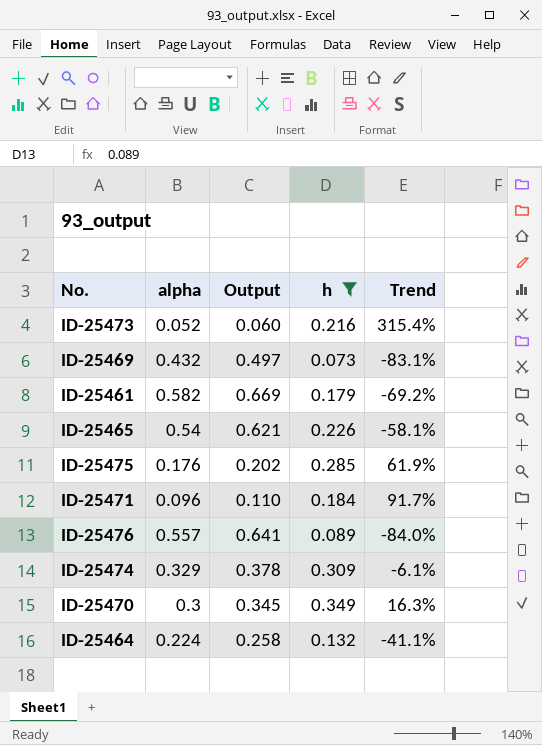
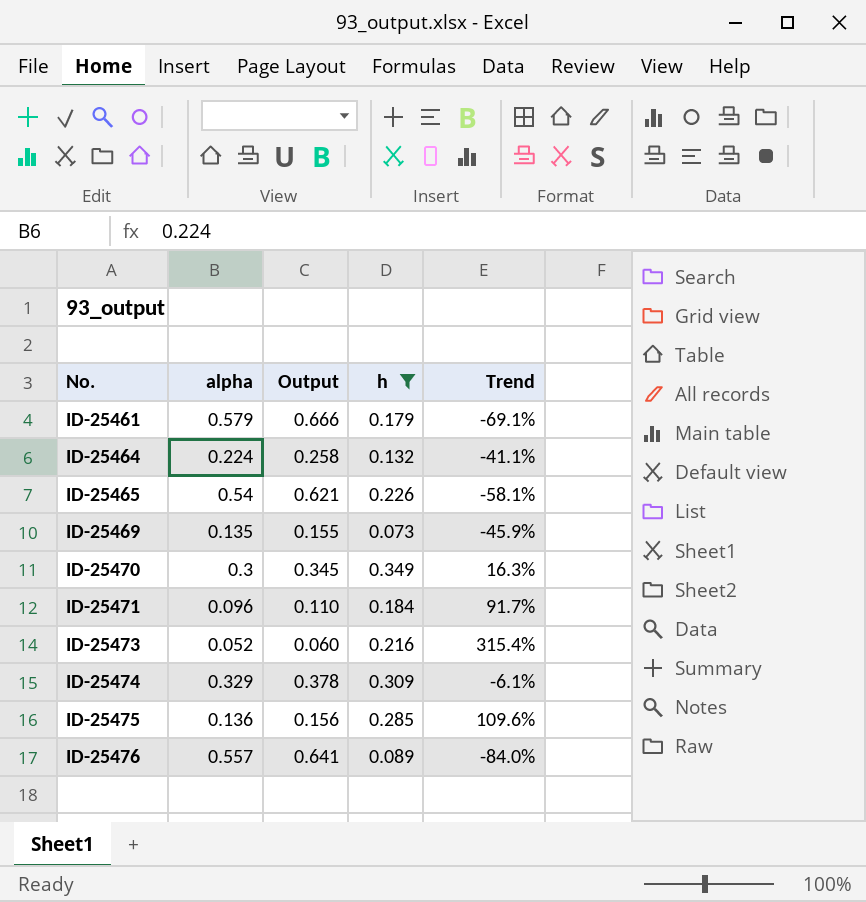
row order: none -> No. ascending
ID-25461 | alpha: 0.582 -> 0.579
ID-25461 | Output: 0.669 -> 0.666
ID-25461 | Trend: -69.2% -> -69.1%
ID-25469 | alpha: 0.432 -> 0.135
ID-25469 | Output: 0.497 -> 0.155
ID-25469 | Trend: -83.1% -> -45.9%
ID-25475 | alpha: 0.176 -> 0.136
ID-25475 | Output: 0.202 -> 0.156
ID-25475 | Trend: 61.9% -> 109.6%

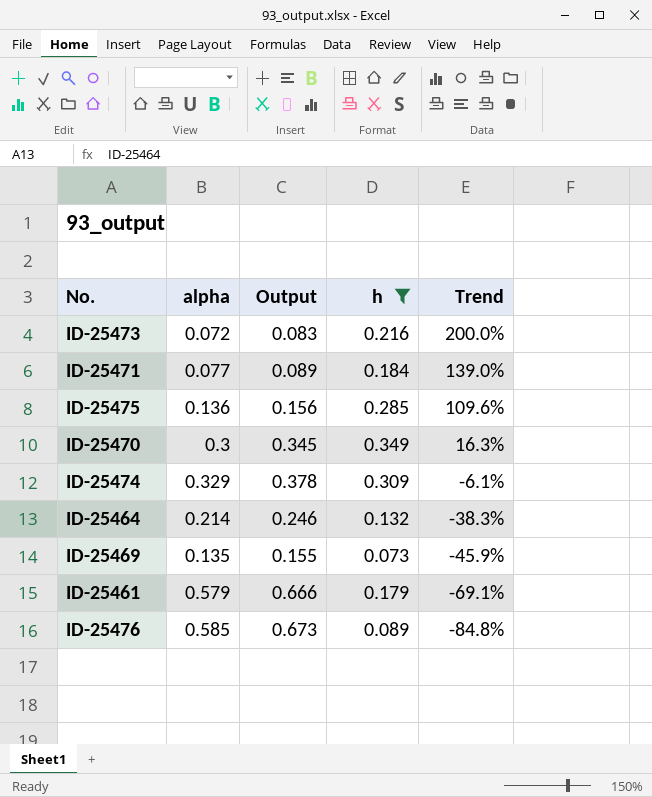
row order: No. ascending -> Trend descending
row ID-25465: 0.54 | 0.621 | 0.226 | -58.1% -> none
ID-25473 | alpha: 0.052 -> 0.072
ID-25473 | Output: 0.060 -> 0.083
ID-25473 | Trend: 315.4% -> 200.0%
ID-25471 | alpha: 0.096 -> 0.077
ID-25471 | Output: 0.110 -> 0.089
ID-25471 | Trend: 91.7% -> 139.0%
ID-25464 | alpha: 0.224 -> 0.214
ID-25464 | Output: 0.258 -> 0.246
ID-25464 | Trend: -41.1% -> -38.3%
ID-25476 | alpha: 0.557 -> 0.585
ID-25476 | Output: 0.641 -> 0.673
ID-25476 | Trend: -84.0% -> -84.8%

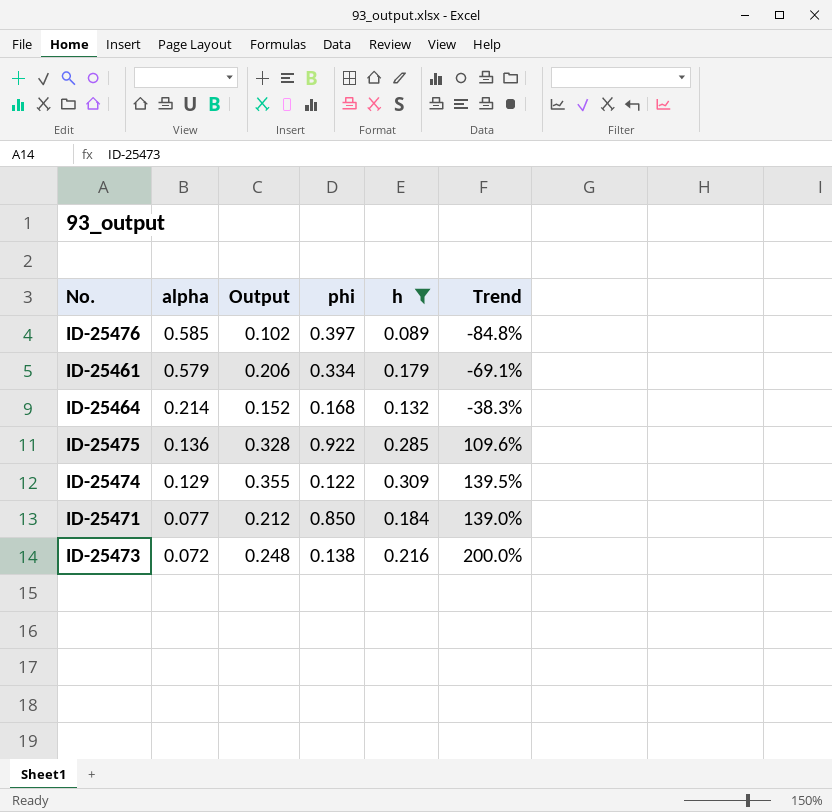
row order: Trend descending -> alpha descending
column Output | formula: [alpha] * 1.15 -> [h] * 1.15
column phi | position: none -> 4
row ID-25470: 0.3 | 0.345 | 0.349 | 16.3% -> none
row ID-25469: 0.135 | 0.155 | 0.073 | -45.9% -> none
ID-25474 | alpha: 0.329 -> 0.129
ID-25474 | Trend: -6.1% -> 139.5%

